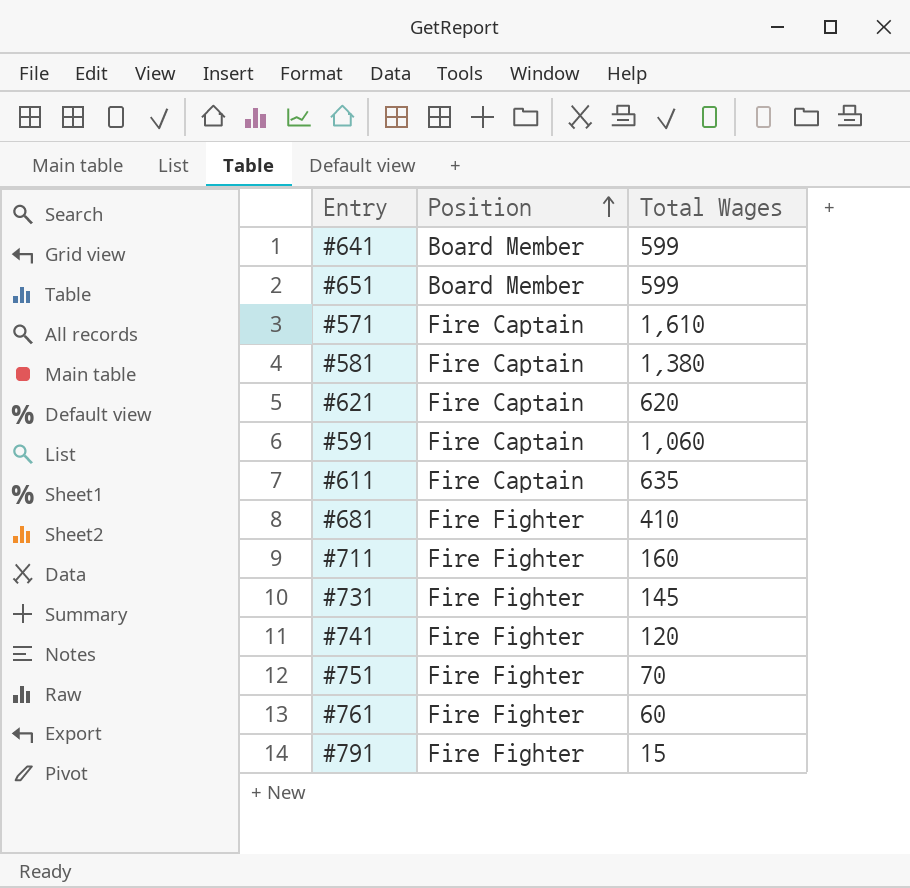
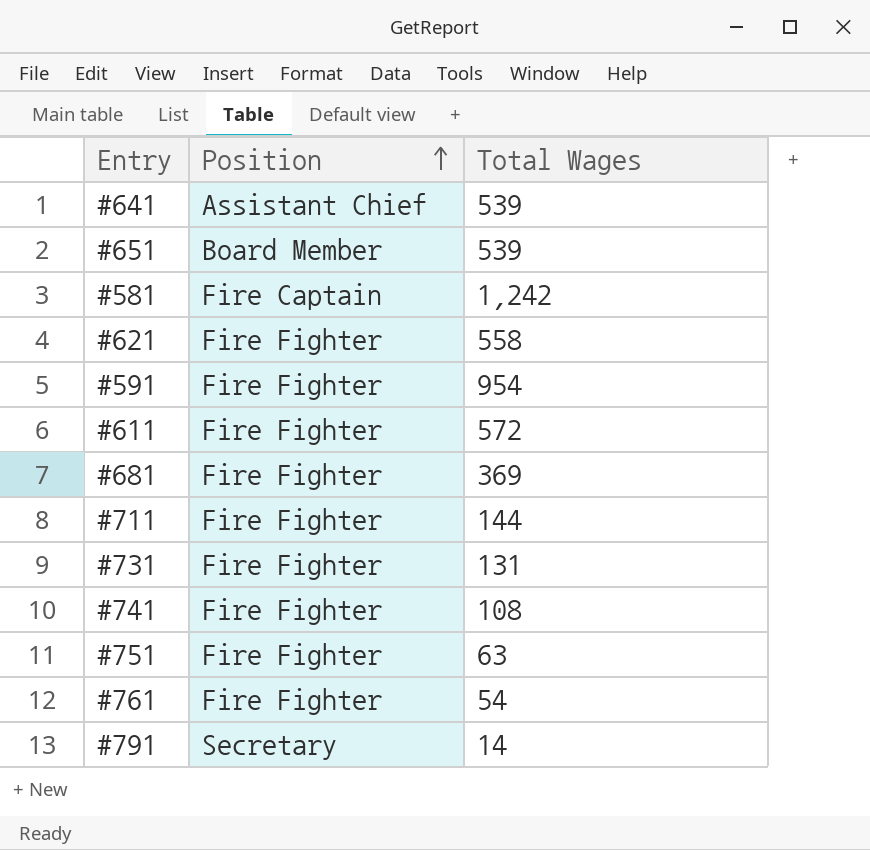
row #571: Fire Captain | 1,610 -> none
#641 | Position: Board Member -> Assistant Chief
#641 | Total Wages: 599 -> 539
#651 | Total Wages: 599 -> 539
#581 | Total Wages: 1,380 -> 1,242
#621 | Position: Fire Captain -> Fire Fighter
#621 | Total Wages: 620 -> 558
#591 | Position: Fire Captain -> Fire Fighter
#591 | Total Wages: 1,060 -> 954
#611 | Position: Fire Captain -> Fire Fighter
#611 | Total Wages: 635 -> 572
#681 | Total Wages: 410 -> 369
#711 | Total Wages: 160 -> 144
#731 | Total Wages: 145 -> 131
#741 | Total Wages: 120 -> 108
#751 | Total Wages: 70 -> 63
#761 | Total Wages: 60 -> 54
#791 | Position: Fire Fighter -> Secretary
#791 | Total Wages: 15 -> 14

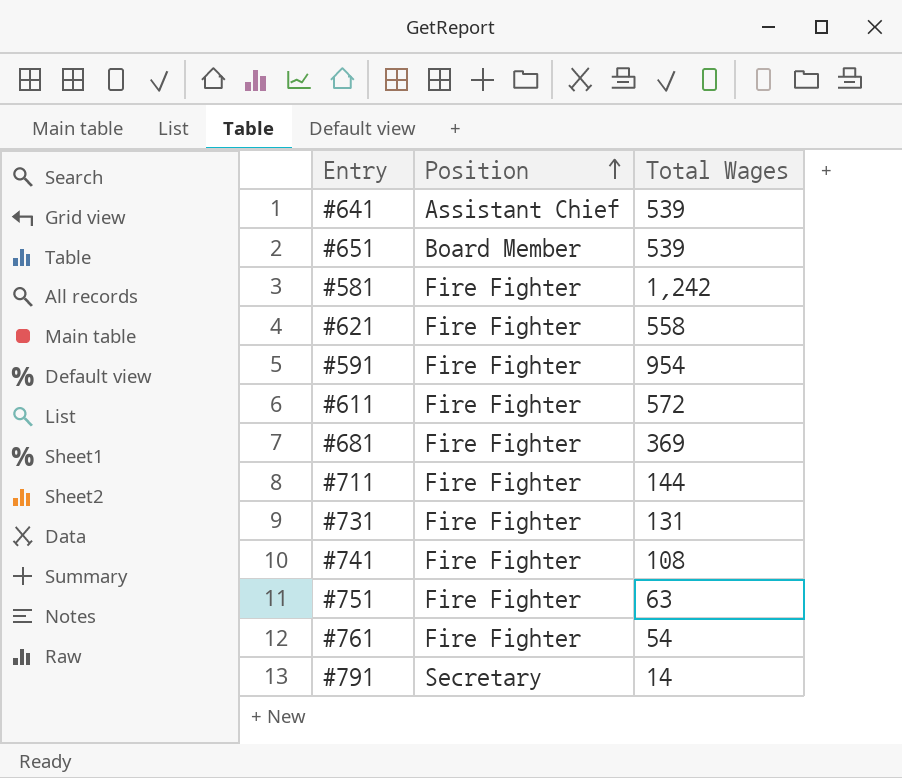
#581 | Position: Fire Captain -> Fire Fighter

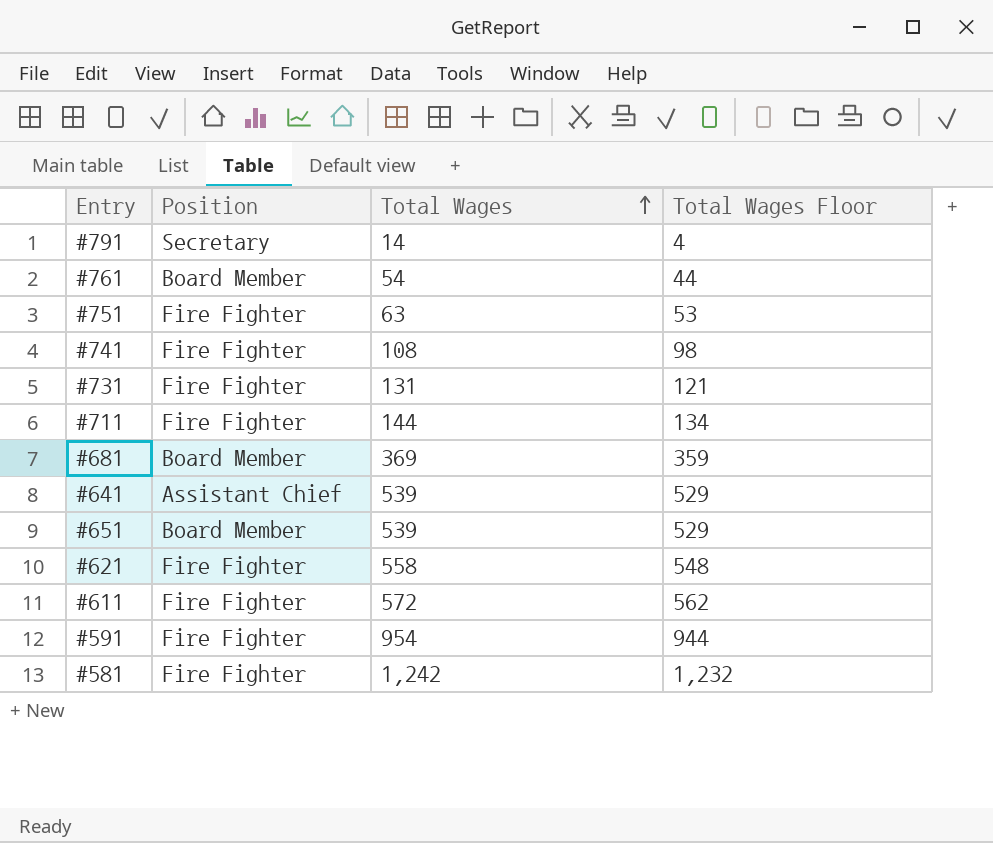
row order: Position ascending -> Total Wages ascending
column Total Wages Floor | formula: none -> [Total Wages] - 10
#761 | Position: Fire Fighter -> Board Member
#681 | Position: Fire Fighter -> Board Member

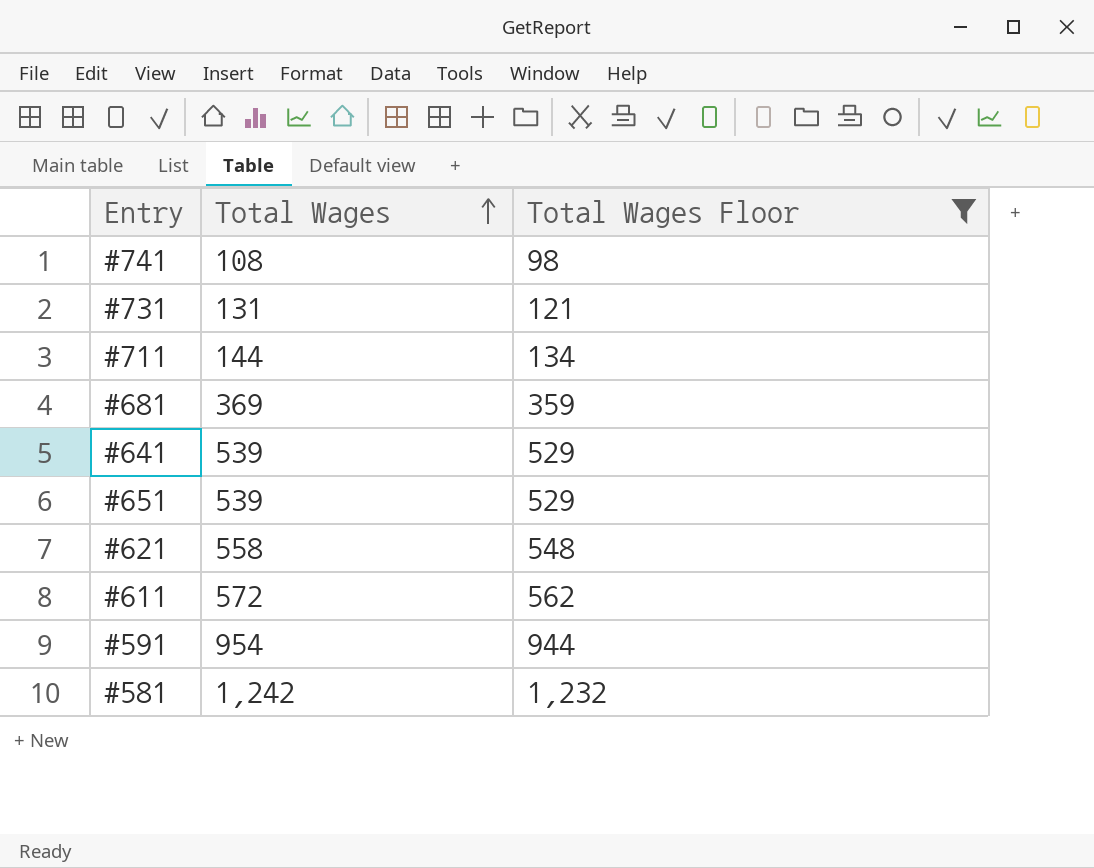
filter: none -> Total Wages Floor >= 98
column Position | position: 2 -> none

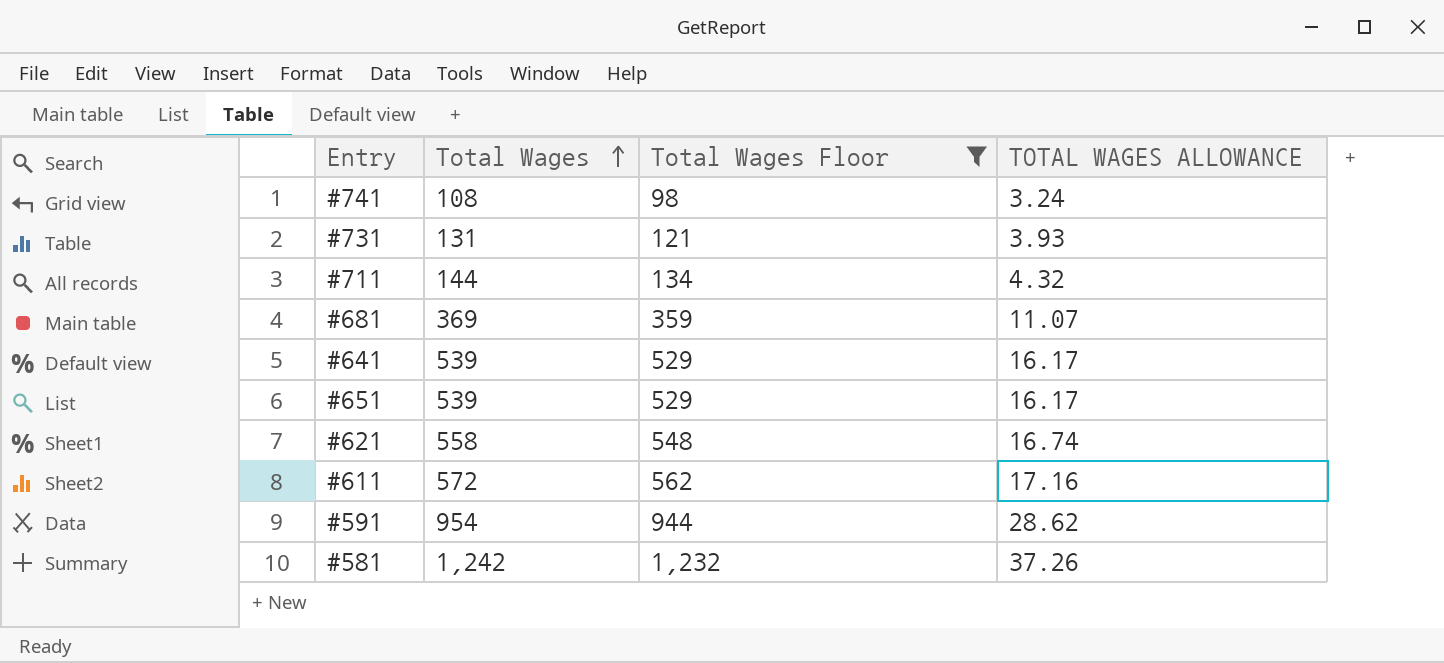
column TOTAL WAGES ALLOWANCE | formula: none -> [Total Wages] * 0.03

